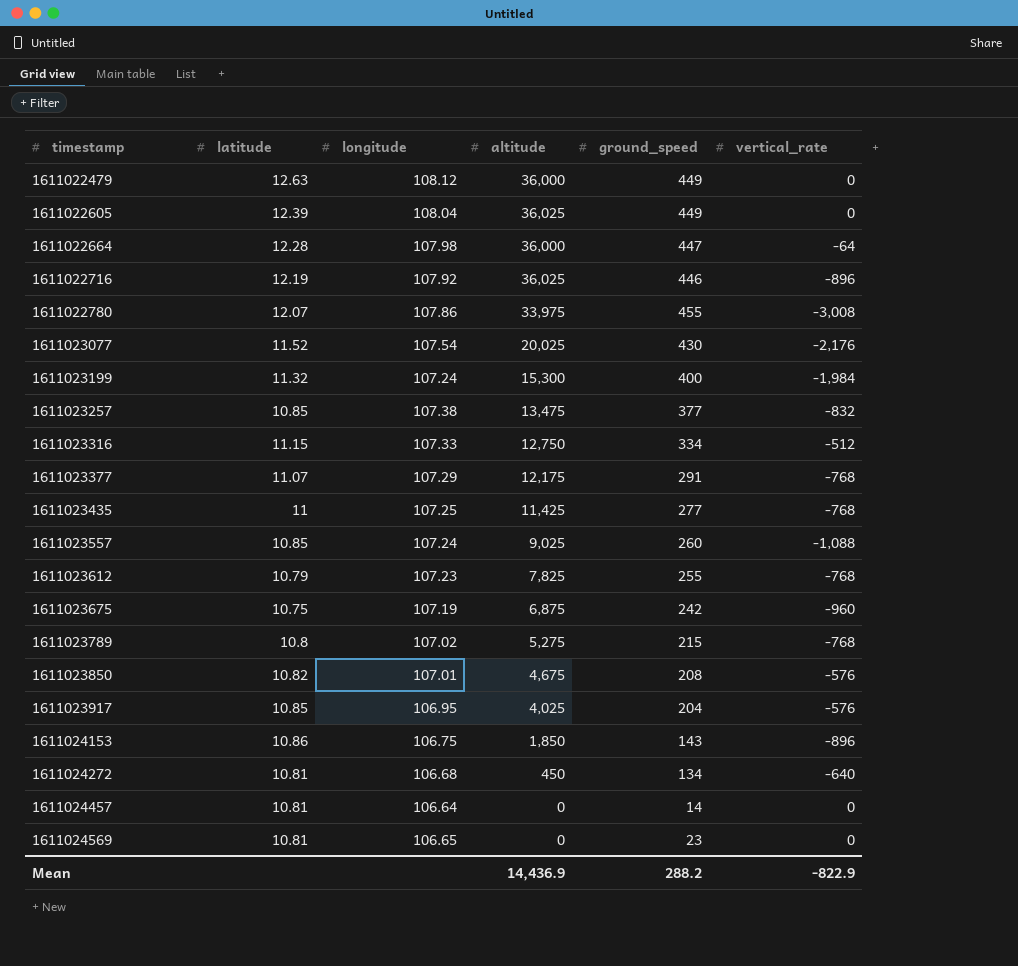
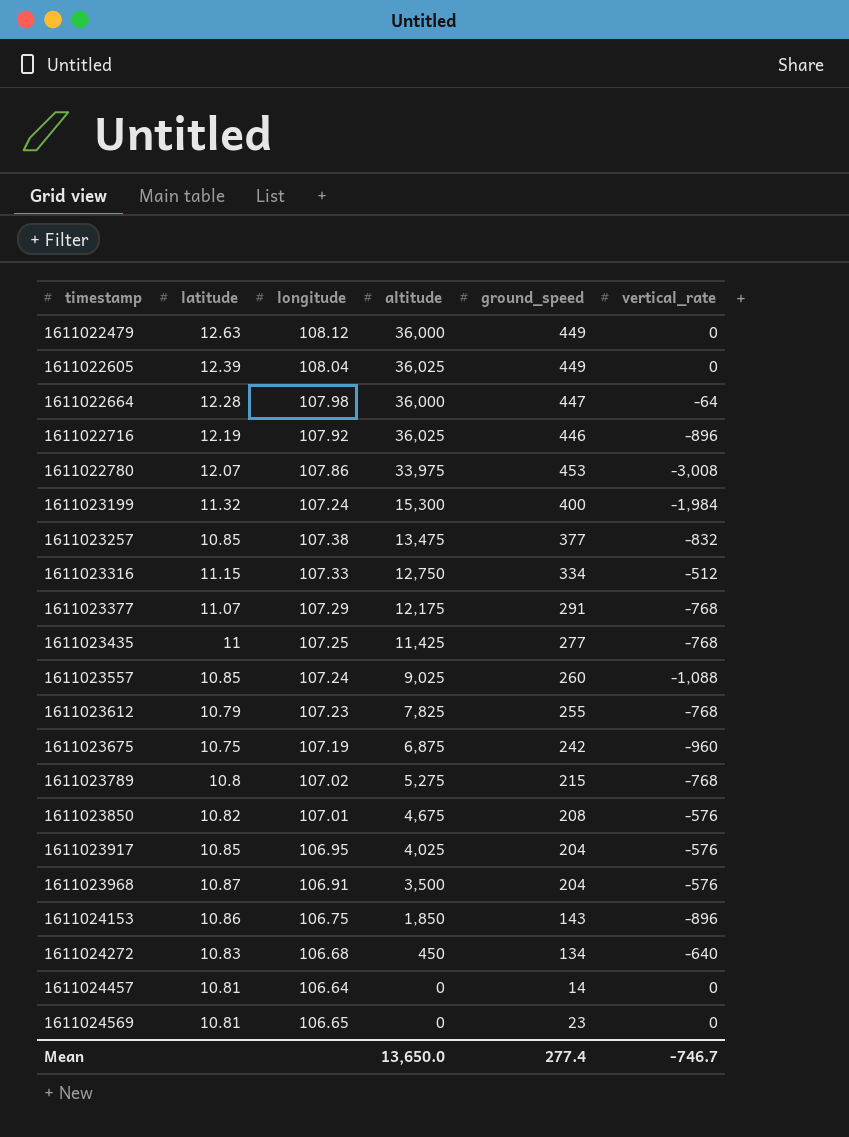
row 1611023077: 11.52 | 107.54 | 20,025 | 430 | -2,176 -> none
1611022780 | ground_speed: 455 -> 453
row 1611023968: none -> 10.87 | 106.91 | 3,500 | 204 | -576
1611024272 | latitude: 10.81 -> 10.83
Mean | altitude: 14,436.9 -> 13,650.0
Mean | ground_speed: 288.2 -> 277.4
Mean | vertical_rate: -822.9 -> -746.7

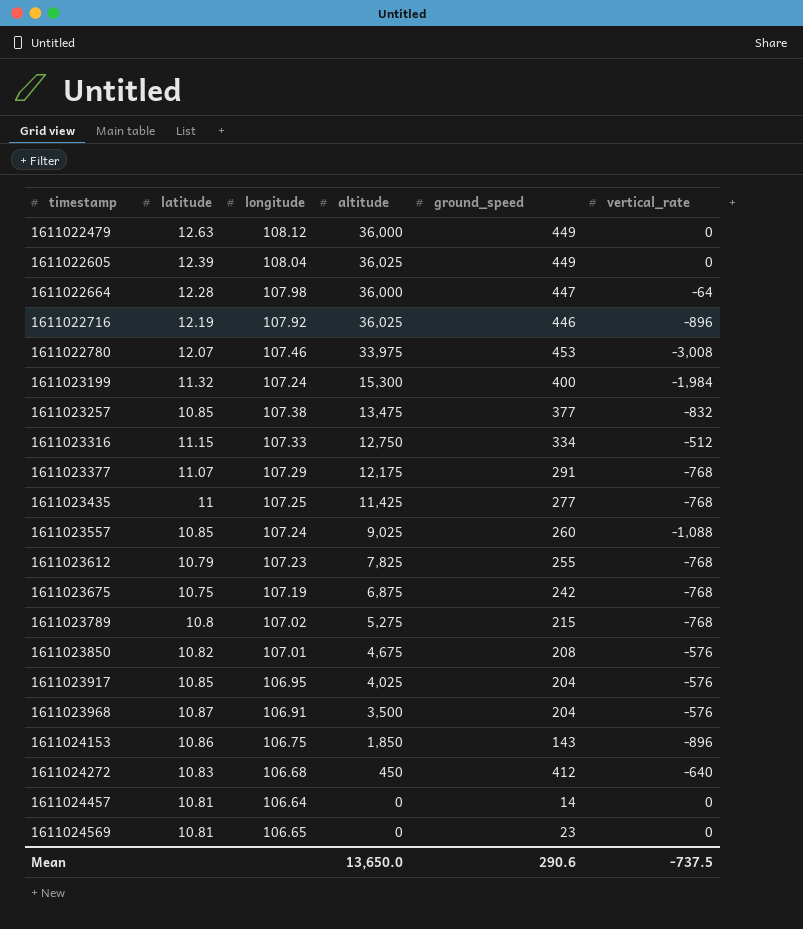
1611022780 | longitude: 107.86 -> 107.46
1611023675 | vertical_rate: -960 -> -768
1611024272 | ground_speed: 134 -> 412
Mean | ground_speed: 277.4 -> 290.6
Mean | vertical_rate: -746.7 -> -737.5

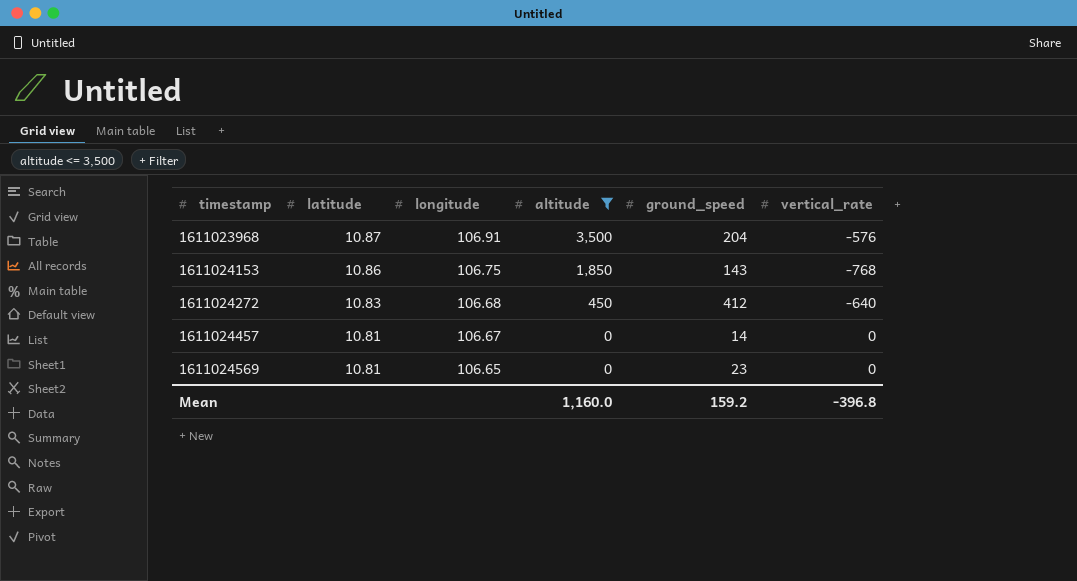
filter: none -> altitude <= 3,500
1611024153 | vertical_rate: -896 -> -768
1611024457 | longitude: 106.64 -> 106.67
Mean | altitude: 13,650.0 -> 1,160.0
Mean | ground_speed: 290.6 -> 159.2
Mean | vertical_rate: -737.5 -> -396.8

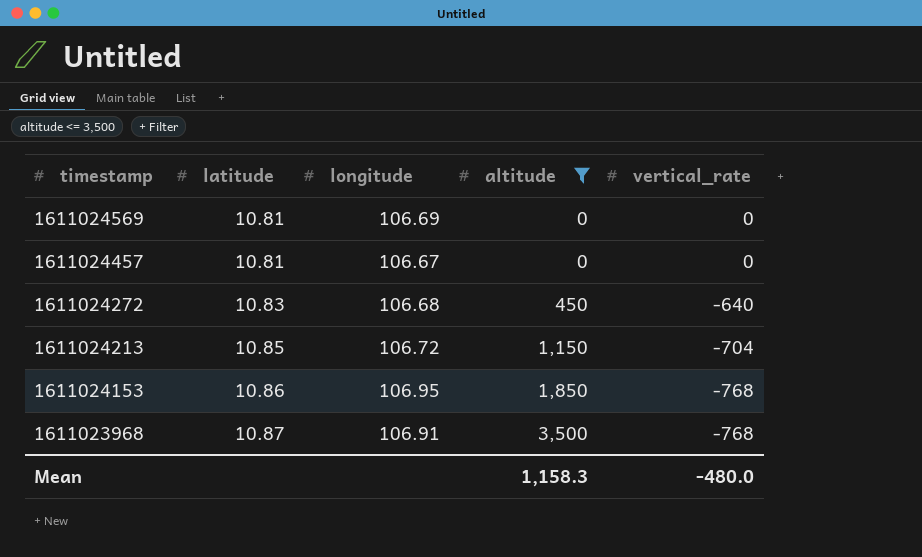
row order: timestamp ascending -> timestamp descending
column ground_speed | position: 5 -> none
1611024569 | longitude: 106.65 -> 106.69
row 1611024213: none -> 10.85 | 106.72 | 1,150 | -704
1611024153 | longitude: 106.75 -> 106.95
1611023968 | vertical_rate: -576 -> -768
Mean | altitude: 1,160.0 -> 1,158.3
Mean | vertical_rate: -396.8 -> -480.0

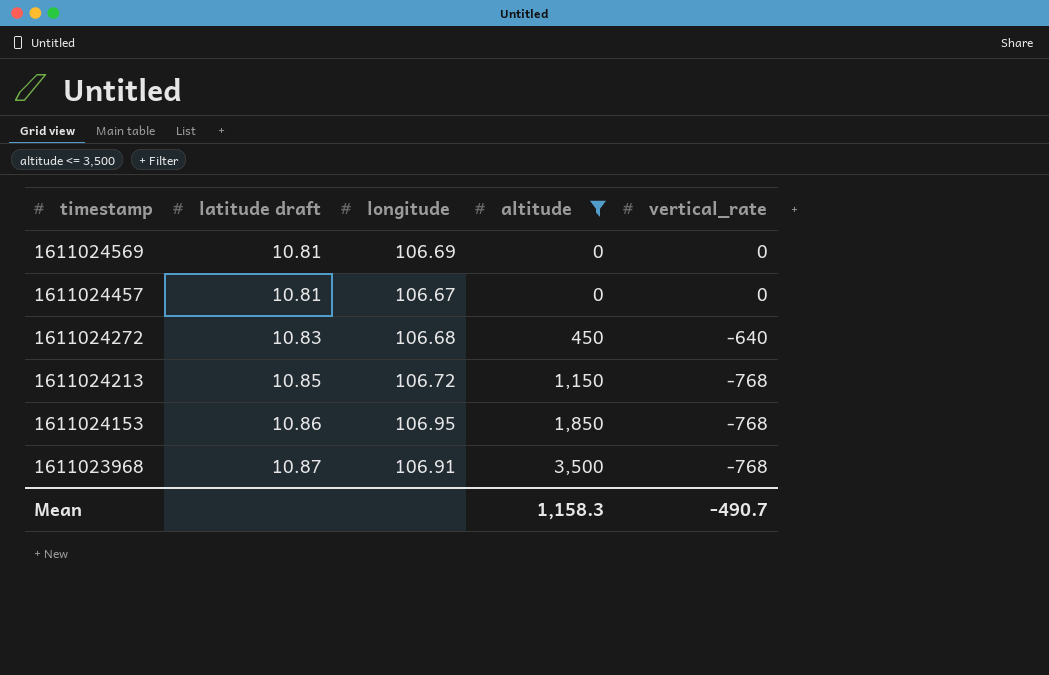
column name: latitude -> latitude draft
1611024213 | vertical_rate: -704 -> -768
Mean | vertical_rate: -480.0 -> -490.7

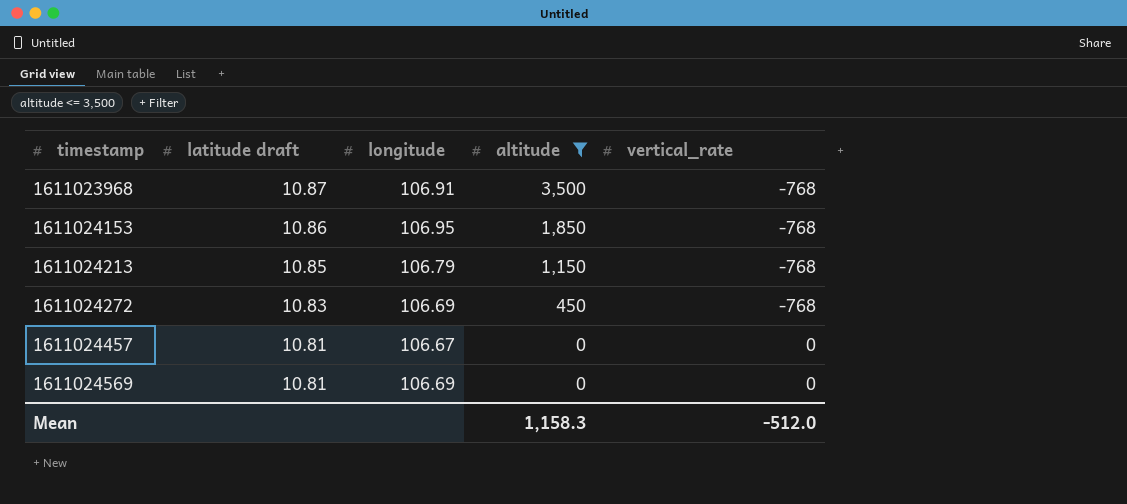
row order: timestamp descending -> timestamp ascending
1611024213 | longitude: 106.72 -> 106.79
1611024272 | longitude: 106.68 -> 106.69
1611024272 | vertical_rate: -640 -> -768
Mean | vertical_rate: -490.7 -> -512.0

